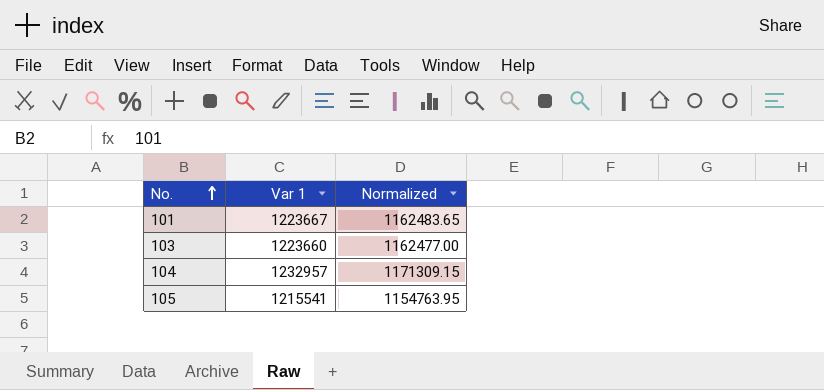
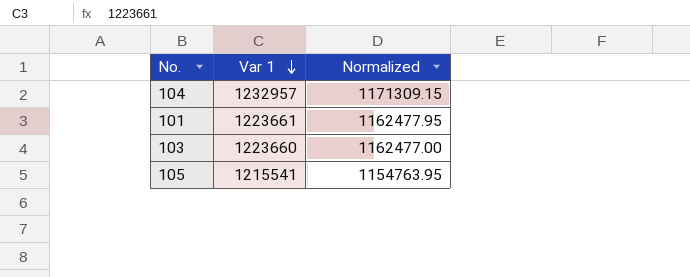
row order: No. ascending -> Var 1 descending
101 | Var 1: 1223667 -> 1223661
101 | Normalized: 1162483.65 -> 1162477.95

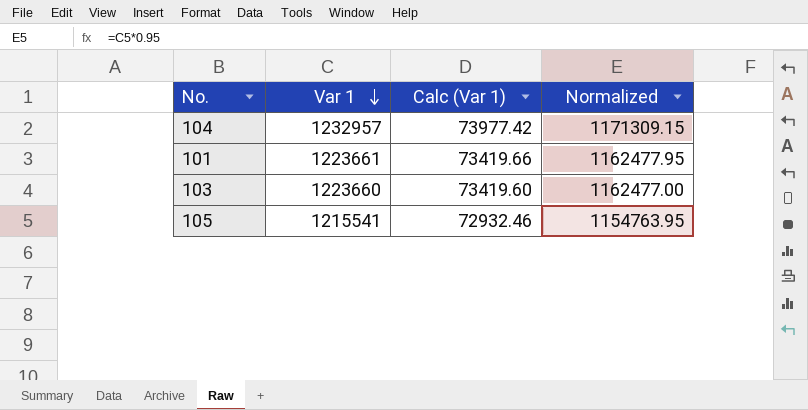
column Calc (Var 1) | formula: none -> [Var 1] * 0.06

